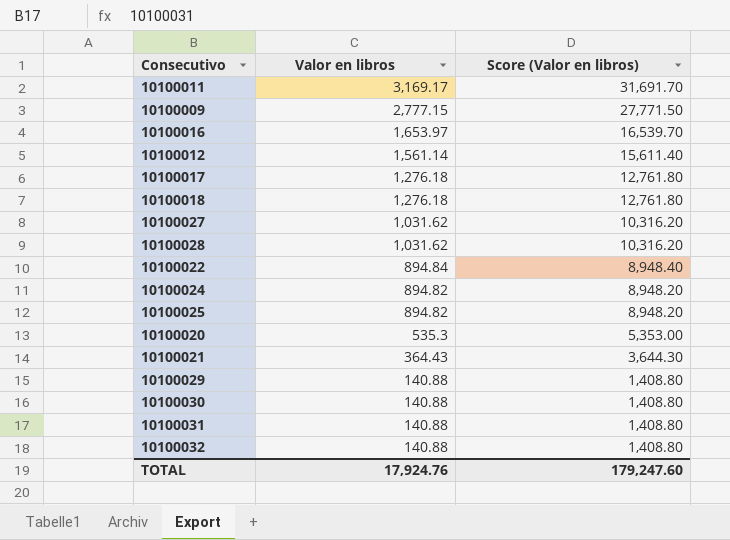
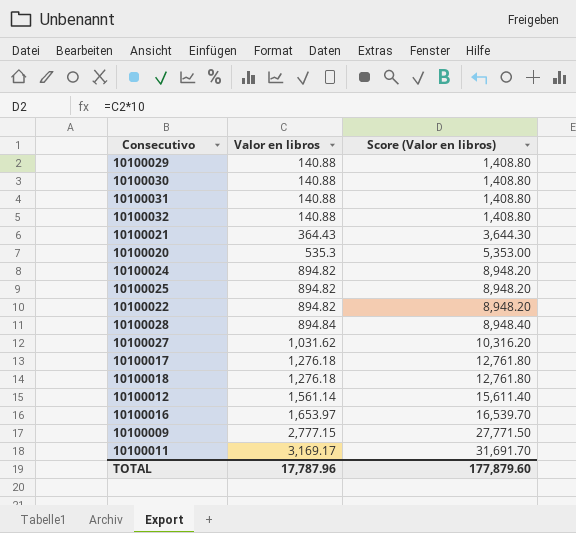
row order: Valor en libros descending -> Valor en libros ascending
10100022 | Valor en libros: 894.84 -> 894.82
10100022 | Score (Valor en libros): 8,948.40 -> 8,948.20
10100028 | Valor en libros: 1,031.62 -> 894.84
10100028 | Score (Valor en libros): 10,316.20 -> 8,948.40
TOTAL | Valor en libros: 17,924.76 -> 17,787.96
TOTAL | Score (Valor en libros): 179,247.60 -> 177,879.60

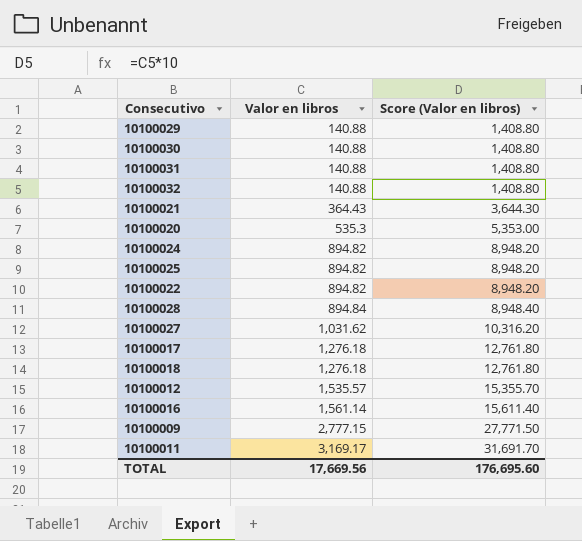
10100012 | Valor en libros: 1,561.14 -> 1,535.57
10100012 | Score (Valor en libros): 15,611.40 -> 15,355.70
10100016 | Valor en libros: 1,653.97 -> 1,561.14
10100016 | Score (Valor en libros): 16,539.70 -> 15,611.40
TOTAL | Valor en libros: 17,787.96 -> 17,669.56
TOTAL | Score (Valor en libros): 177,879.60 -> 176,695.60

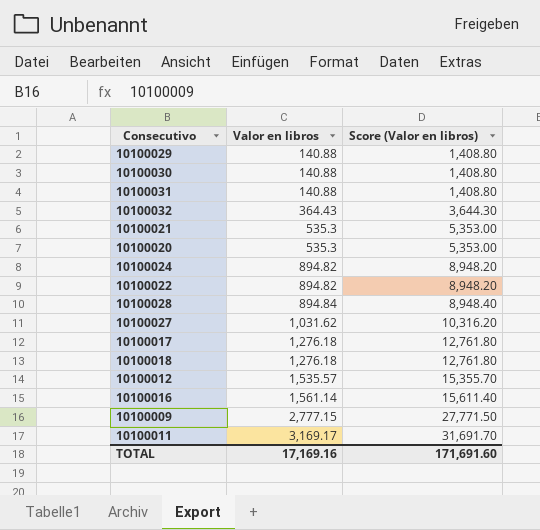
row 10100025: 894.82 | 8,948.20 -> none
10100032 | Valor en libros: 140.88 -> 364.43
10100032 | Score (Valor en libros): 1,408.80 -> 3,644.30
10100021 | Valor en libros: 364.43 -> 535.3
10100021 | Score (Valor en libros): 3,644.30 -> 5,353.00
TOTAL | Valor en libros: 17,669.56 -> 17,169.16
TOTAL | Score (Valor en libros): 176,695.60 -> 171,691.60

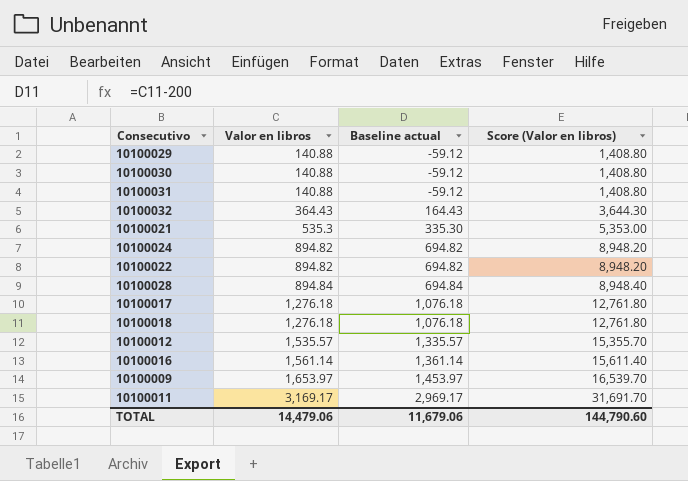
column Baseline actual | formula: none -> [Valor en libros] - 200
row 10100020: 535.3 | 5,353.00 -> none
row 10100027: 1,031.62 | 10,316.20 -> none
10100009 | Valor en libros: 2,777.15 -> 1,653.97
10100009 | Score (Valor en libros): 27,771.50 -> 16,539.70
TOTAL | Valor en libros: 17,169.16 -> 14,479.06
TOTAL | Score (Valor en libros): 171,691.60 -> 144,790.60

